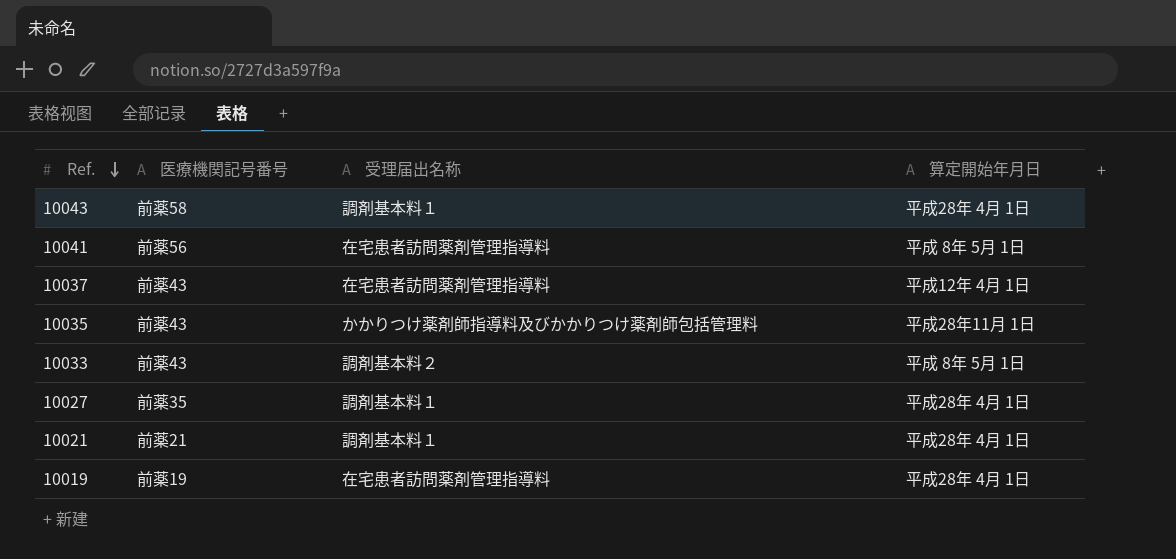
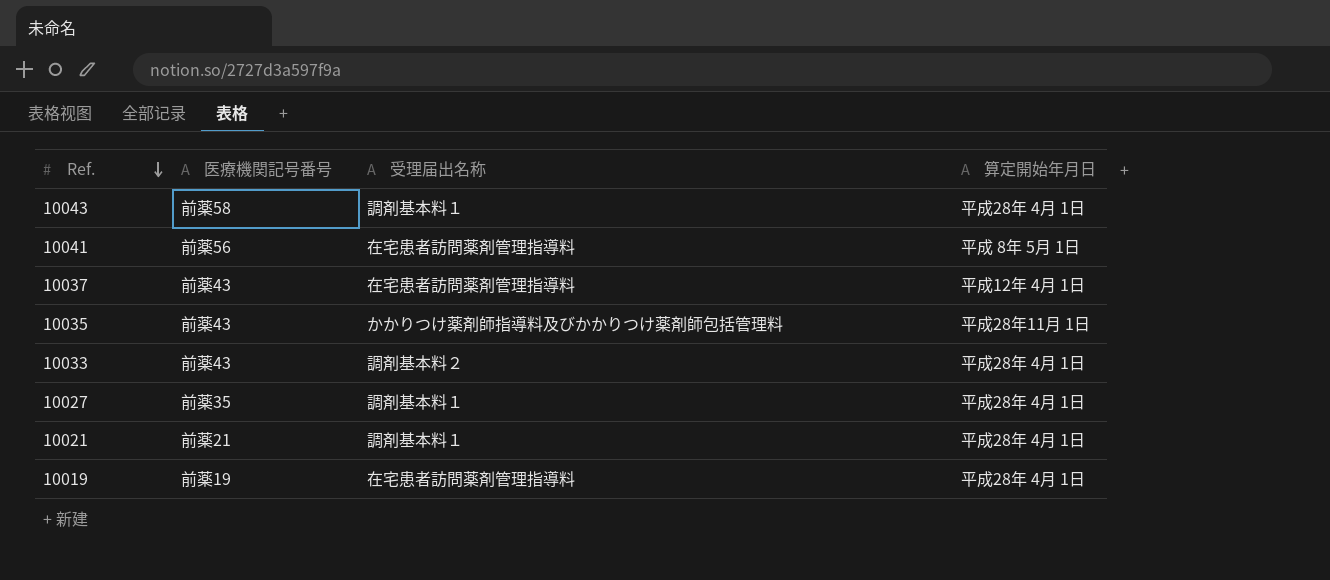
10033 | 算定開始年月日: 平成 8年 5月 1日 -> 平成28年 4月 1日

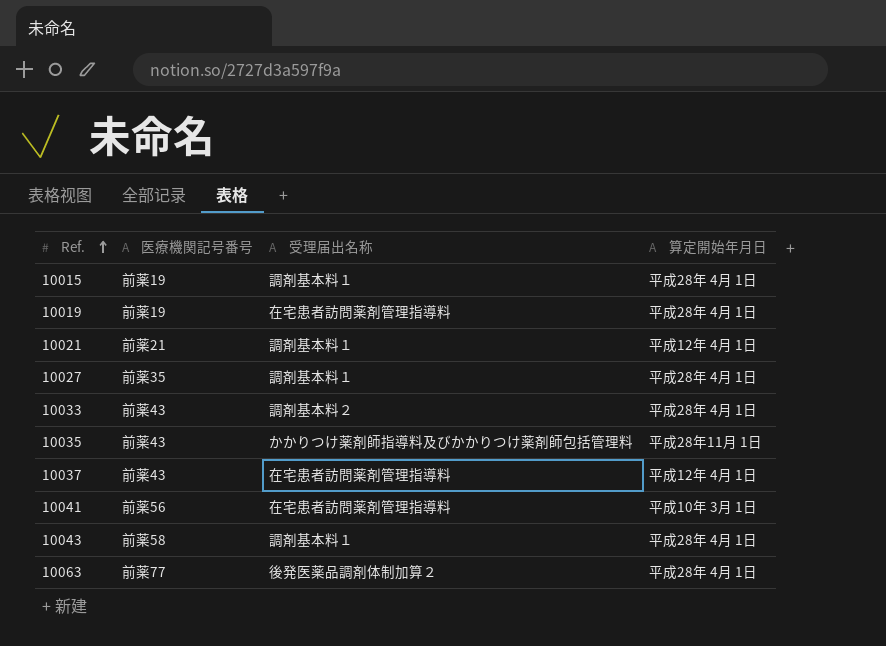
row order: Ref. descending -> Ref. ascending
row 10015: none -> 前薬19 | 調剤基本料１ | 平成28年 4月 1日
10021 | 算定開始年月日: 平成28年 4月 1日 -> 平成12年 4月 1日
10041 | 算定開始年月日: 平成 8年 5月 1日 -> 平成10年 3月 1日
row 10063: none -> 前薬77 | 後発医薬品調剤体制加算２ | 平成28年 4月 1日

